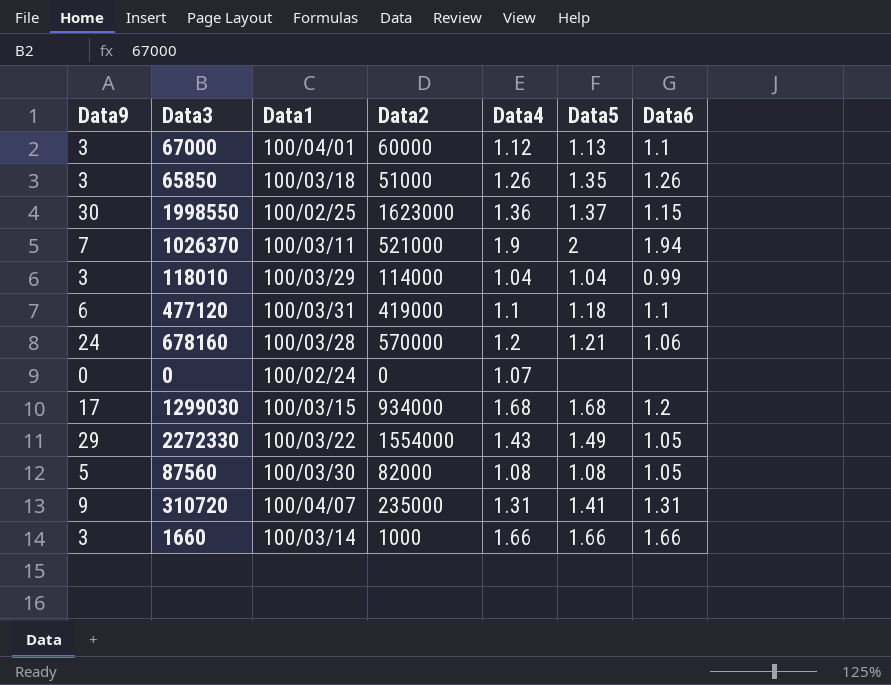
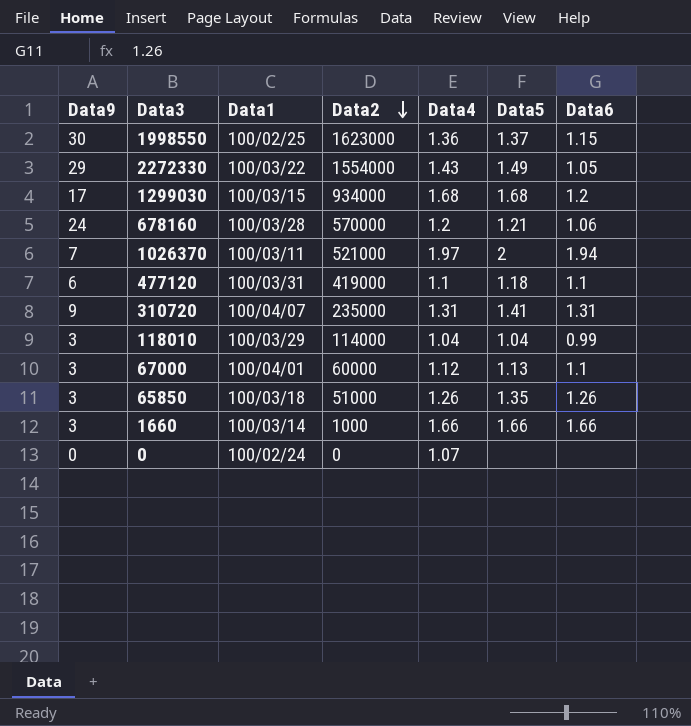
row order: none -> Data2 descending
row 87560: 5 | 100/03/30 | 82000 | 1.08 | 1.08 | 1.05 -> none
1026370 | Data4: 1.9 -> 1.97

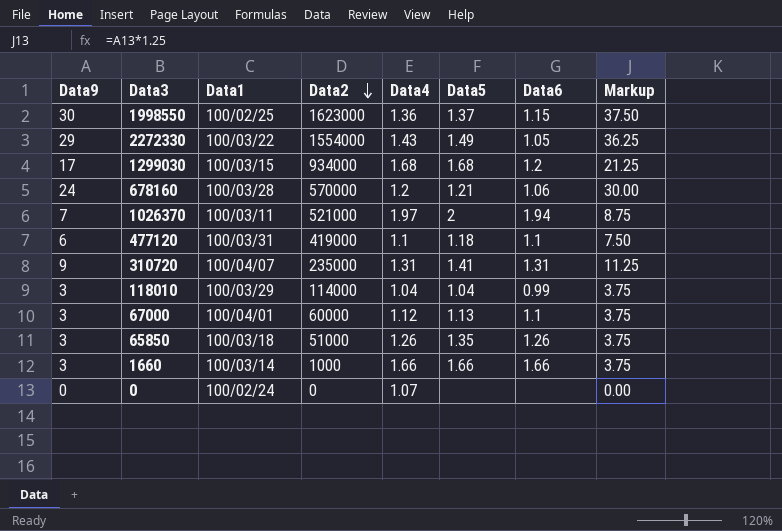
column Markup | formula: none -> [Data9] * 1.25

